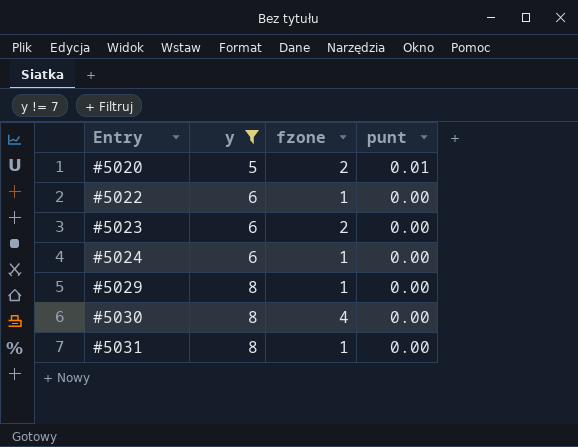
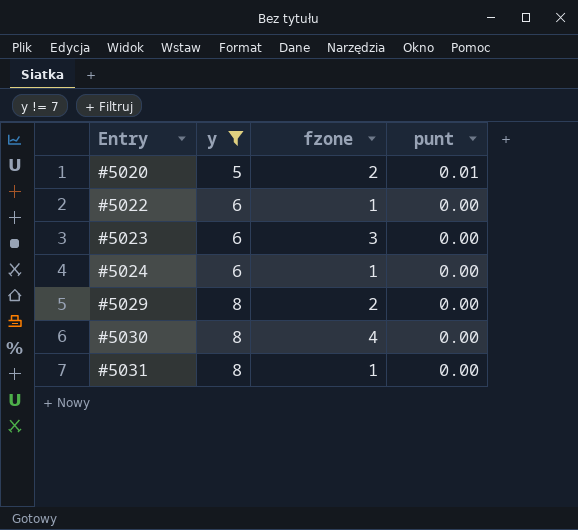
#5023 | fzone: 2 -> 3
#5029 | fzone: 1 -> 2

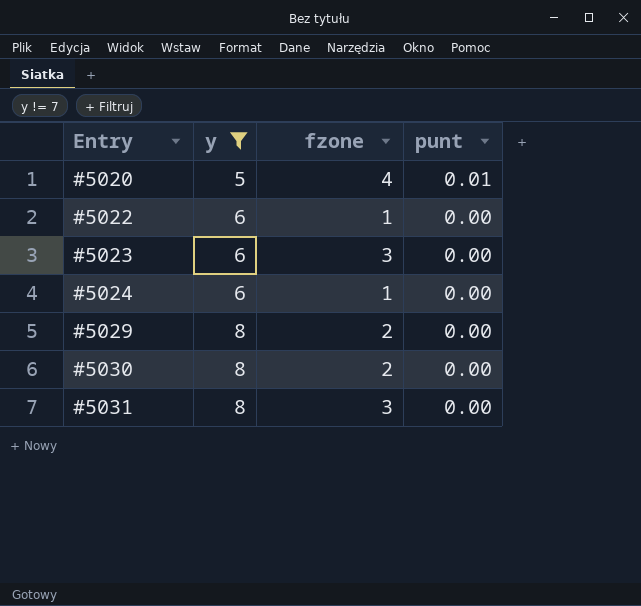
#5020 | fzone: 2 -> 4
#5030 | fzone: 4 -> 2
#5031 | fzone: 1 -> 3

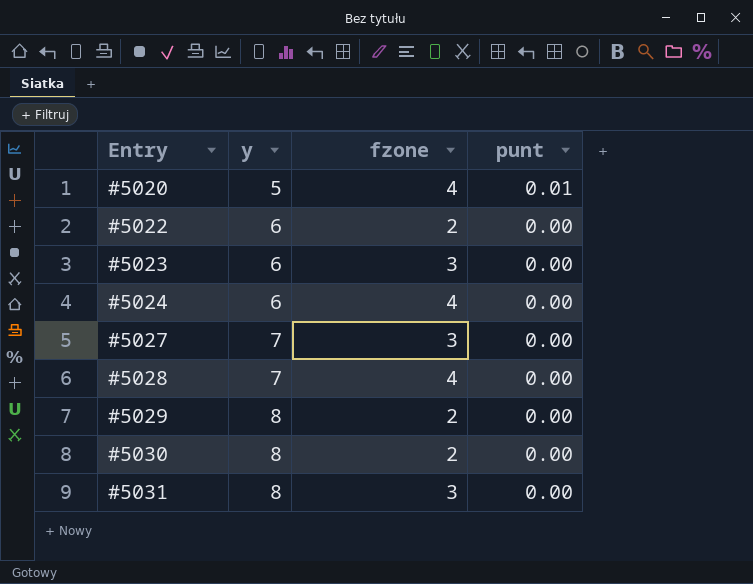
filter: y != 7 -> none
#5022 | fzone: 1 -> 2
#5024 | fzone: 1 -> 4

